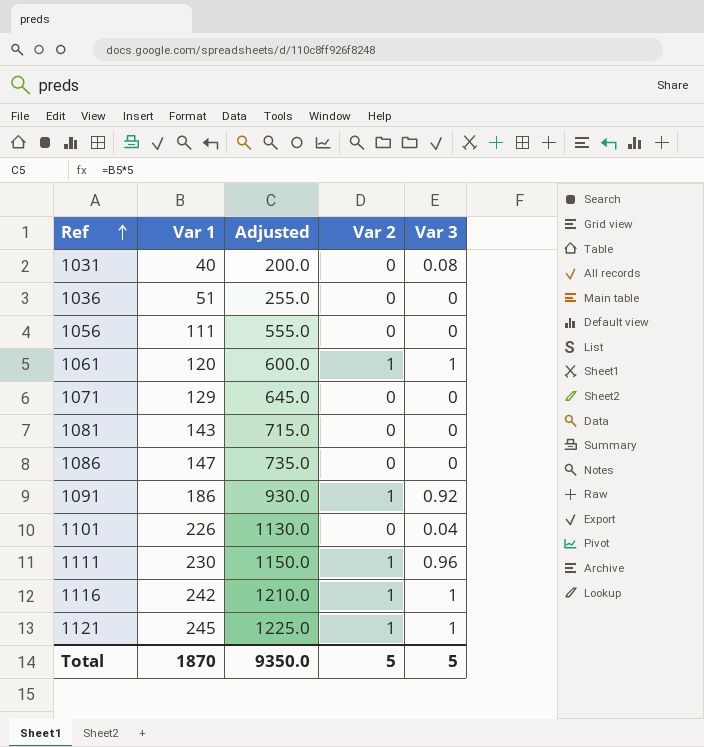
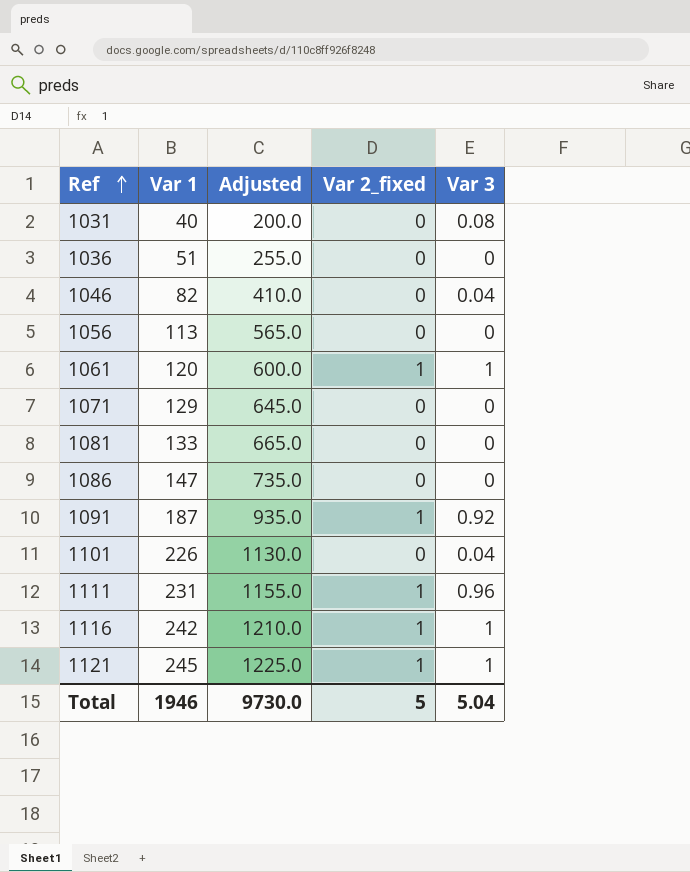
column name: Var 2 -> Var 2_fixed
row 1046: none -> 82 | 410.0 | 0 | 0.04
1056 | Var 1: 111 -> 113
1056 | Adjusted: 555.0 -> 565.0
1081 | Var 1: 143 -> 133
1081 | Adjusted: 715.0 -> 665.0
1091 | Var 1: 186 -> 187
1091 | Adjusted: 930.0 -> 935.0
1111 | Var 1: 230 -> 231
1111 | Adjusted: 1150.0 -> 1155.0
Total | Var 1: 1870 -> 1946
Total | Adjusted: 9350.0 -> 9730.0
Total | Var 3: 5 -> 5.04

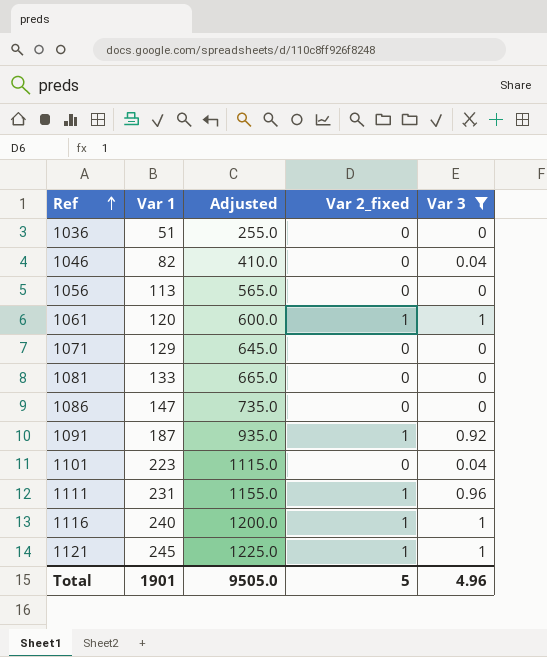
filter: none -> Var 3 != 0.08
1101 | Var 1: 226 -> 223
1101 | Adjusted: 1130.0 -> 1115.0
1116 | Var 1: 242 -> 240
1116 | Adjusted: 1210.0 -> 1200.0
Total | Var 1: 1946 -> 1901
Total | Adjusted: 9730.0 -> 9505.0
Total | Var 3: 5.04 -> 4.96

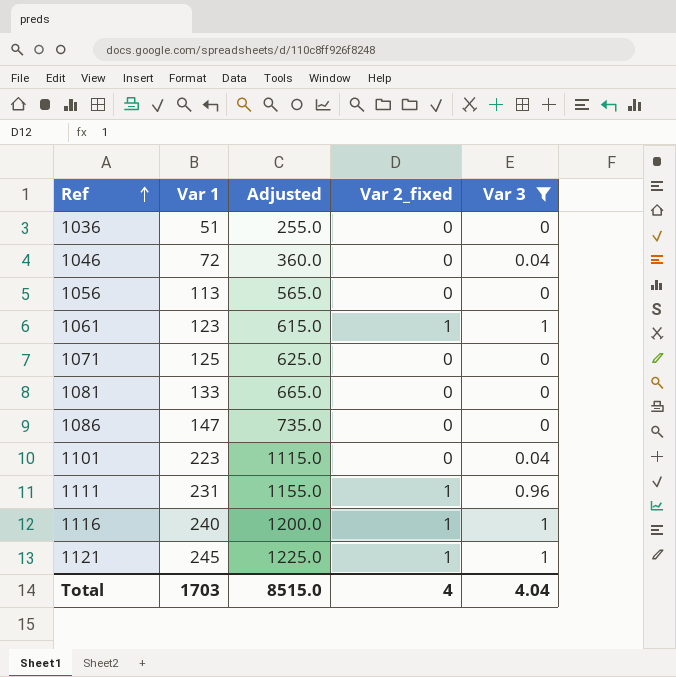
row 1091: 187 | 935.0 | 1 | 0.92 -> none
1046 | Var 1: 82 -> 72
1046 | Adjusted: 410.0 -> 360.0
1061 | Var 1: 120 -> 123
1061 | Adjusted: 600.0 -> 615.0
1071 | Var 1: 129 -> 125
1071 | Adjusted: 645.0 -> 625.0
Total | Var 1: 1901 -> 1703
Total | Adjusted: 9505.0 -> 8515.0
Total | Var 2_fixed: 5 -> 4
Total | Var 3: 4.96 -> 4.04

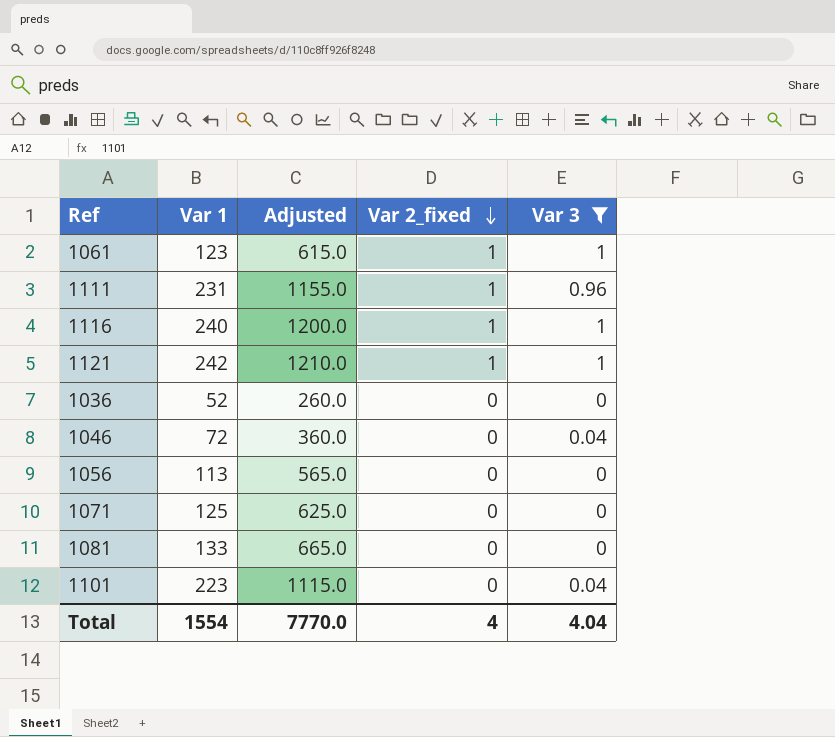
row order: Ref ascending -> Var 2_fixed descending
row 1086: 147 | 735.0 | 0 | 0 -> none
1121 | Var 1: 245 -> 242
1121 | Adjusted: 1225.0 -> 1210.0
1036 | Var 1: 51 -> 52
1036 | Adjusted: 255.0 -> 260.0
Total | Var 1: 1703 -> 1554
Total | Adjusted: 8515.0 -> 7770.0

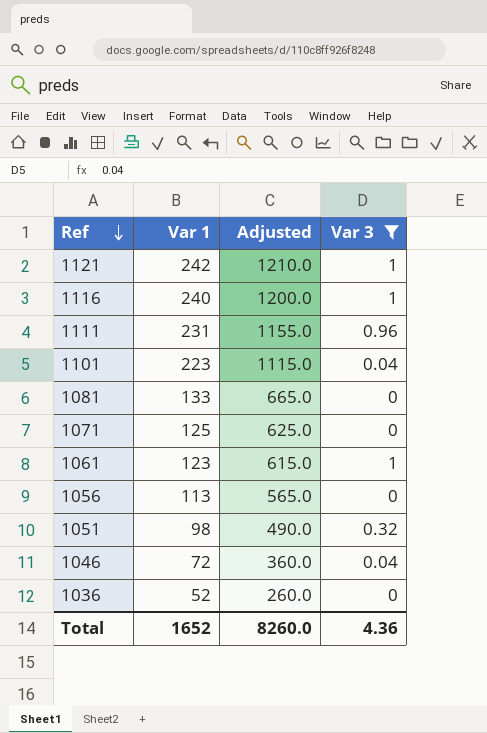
row order: Var 2_fixed descending -> Ref descending
column Var 2_fixed | position: 4 -> none
row 1051: none -> 98 | 490.0 | 0.32
Total | Var 1: 1554 -> 1652
Total | Adjusted: 7770.0 -> 8260.0
Total | Var 3: 4.04 -> 4.36

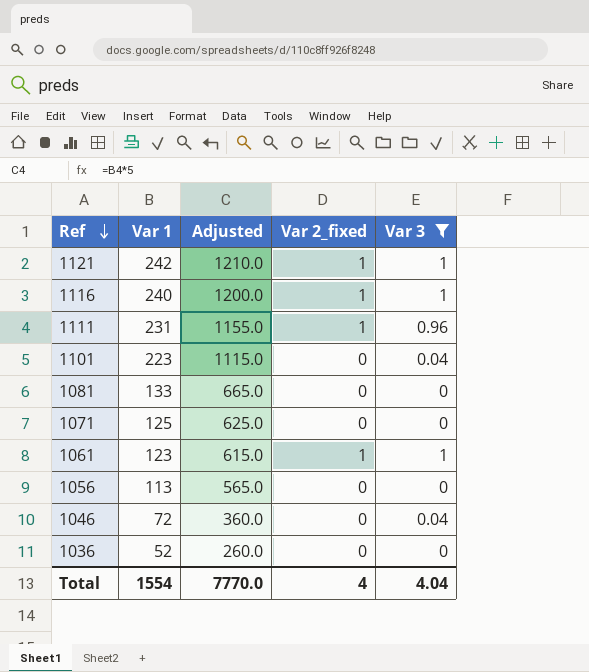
column Var 2_fixed | position: none -> 4
row 1051: 98 | 490.0 | 0.32 -> none
Total | Var 1: 1652 -> 1554
Total | Adjusted: 8260.0 -> 7770.0
Total | Var 3: 4.36 -> 4.04

